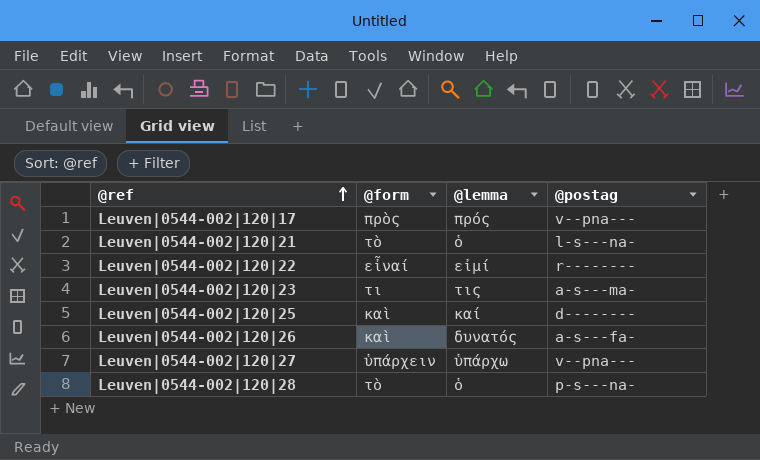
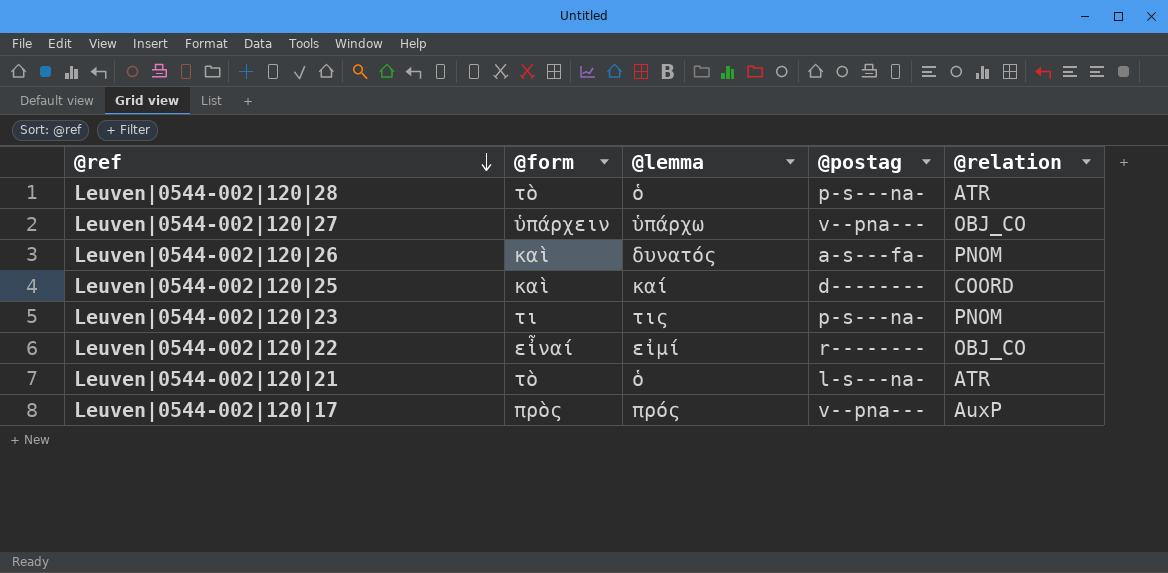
row order: @ref ascending -> @ref descending
column @relation | position: none -> 5
Leuven|0544-002|120|23 | @postag: a-s---ma- -> p-s---na-

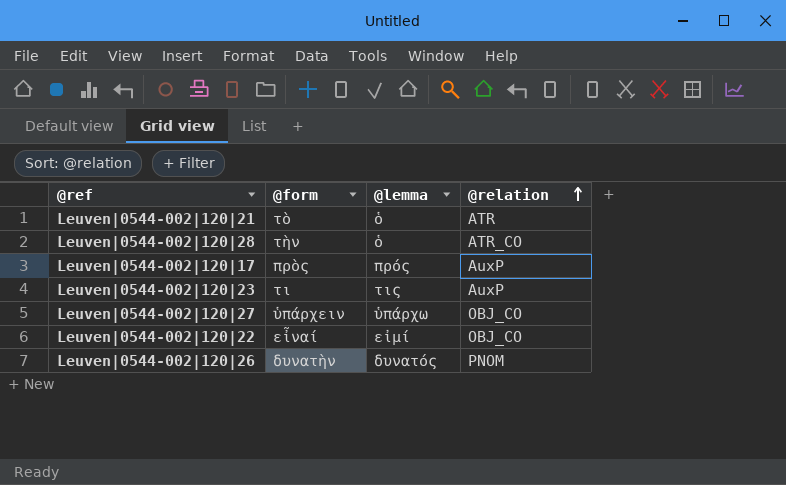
row order: @ref descending -> @relation ascending
column @postag | position: 4 -> none
row Leuven|0544-002|120|25: καὶ | καί | d-------- | COORD -> none
Leuven|0544-002|120|28 | @form: τὸ -> τὴν
Leuven|0544-002|120|28 | @relation: ATR -> ATR_CO
Leuven|0544-002|120|23 | @relation: PNOM -> AuxP
Leuven|0544-002|120|26 | @form: καὶ -> δυνατὴν

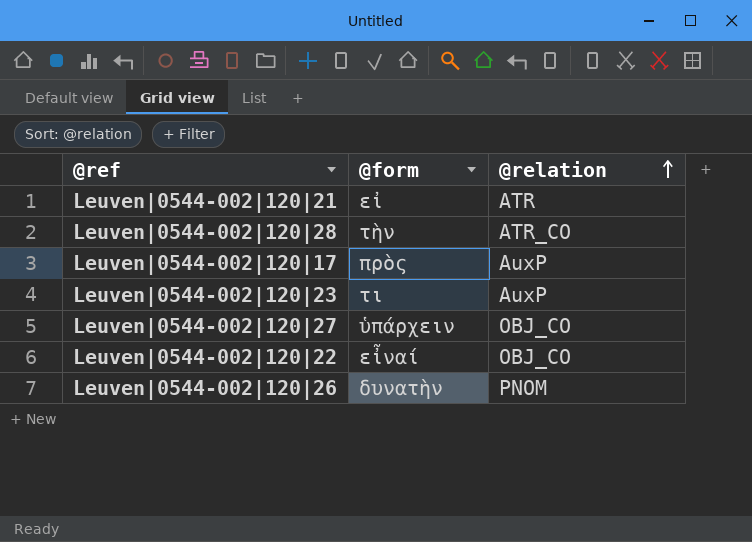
column @lemma | position: 3 -> none
Leuven|0544-002|120|21 | @form: τὸ -> εἰ

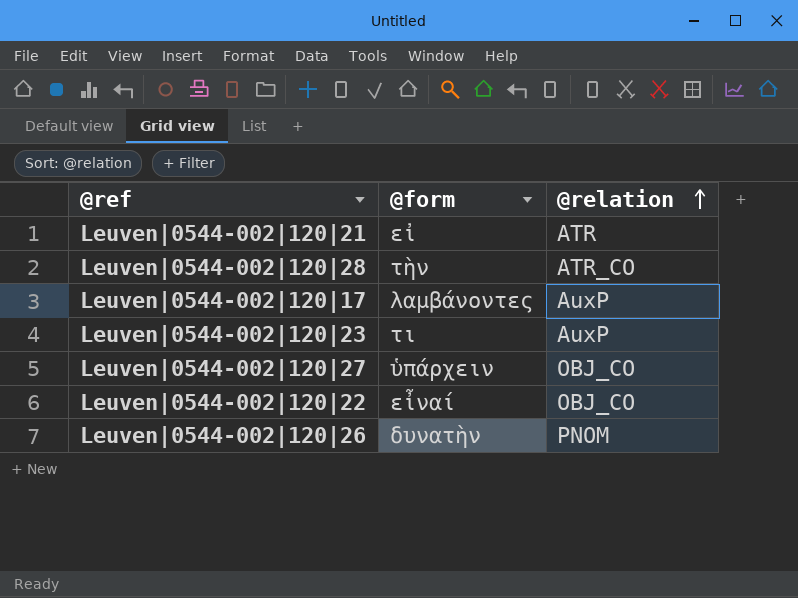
Leuven|0544-002|120|17 | @form: πρὸς -> λαμβάνοντες

